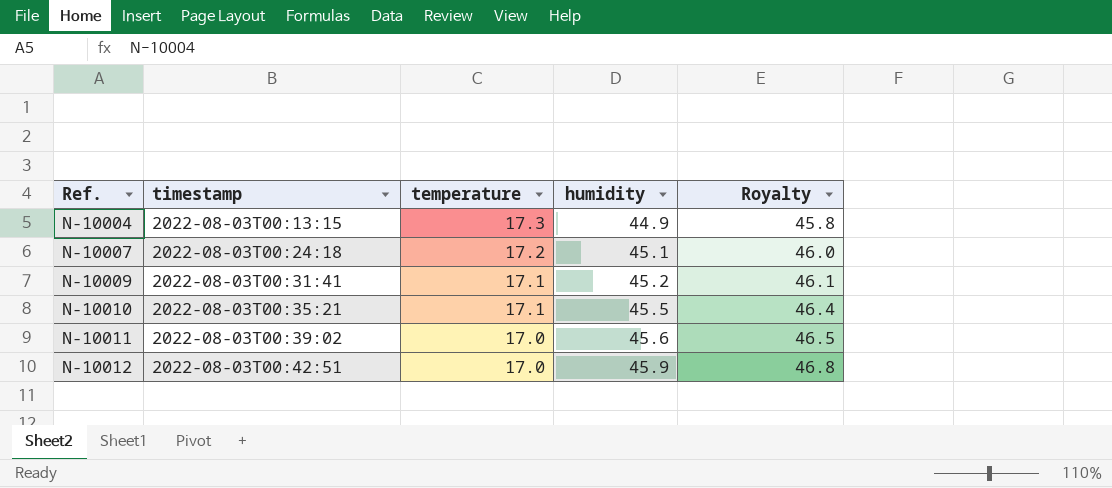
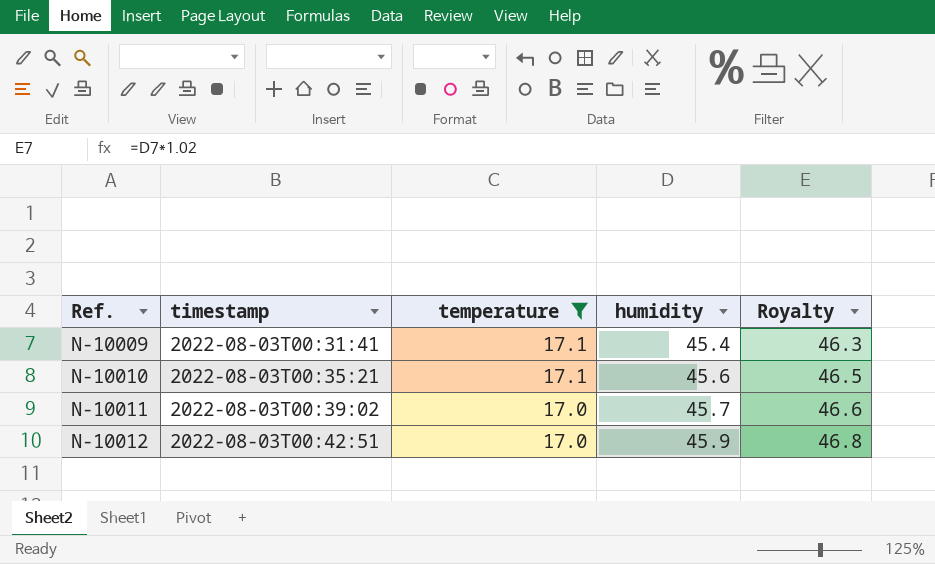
filter: none -> temperature <= 17.1
N-10009 | humidity: 45.2 -> 45.4
N-10009 | Royalty: 46.1 -> 46.3
N-10010 | humidity: 45.5 -> 45.6
N-10010 | Royalty: 46.4 -> 46.5
N-10011 | humidity: 45.6 -> 45.7
N-10011 | Royalty: 46.5 -> 46.6

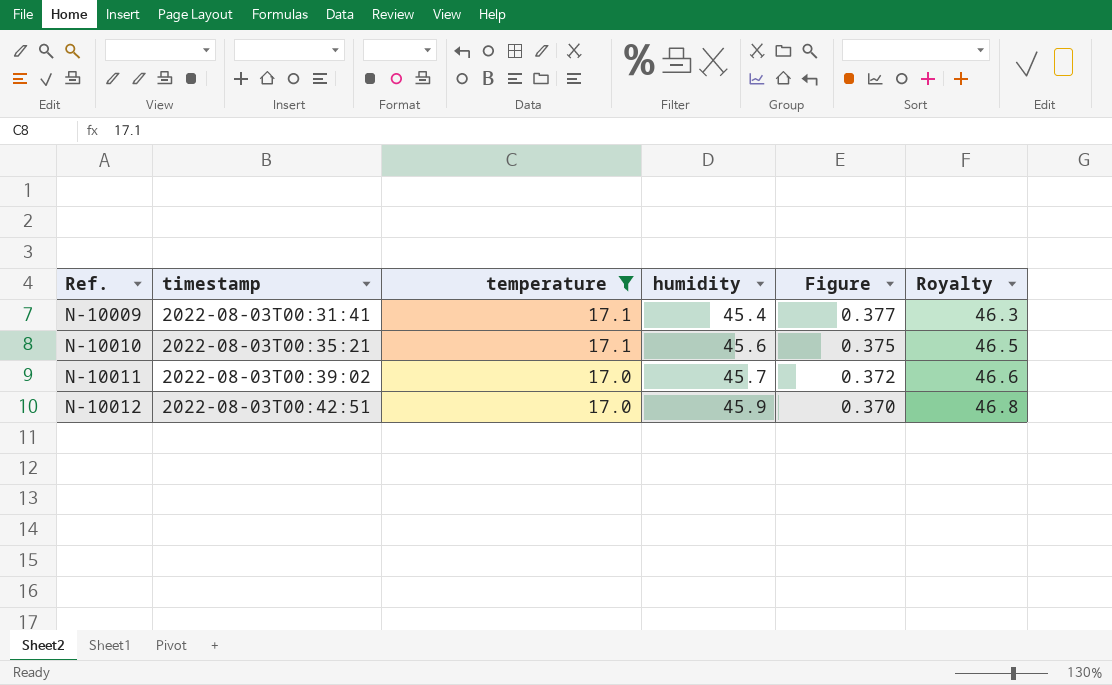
column Figure | formula: none -> [temperature] / [humidity]

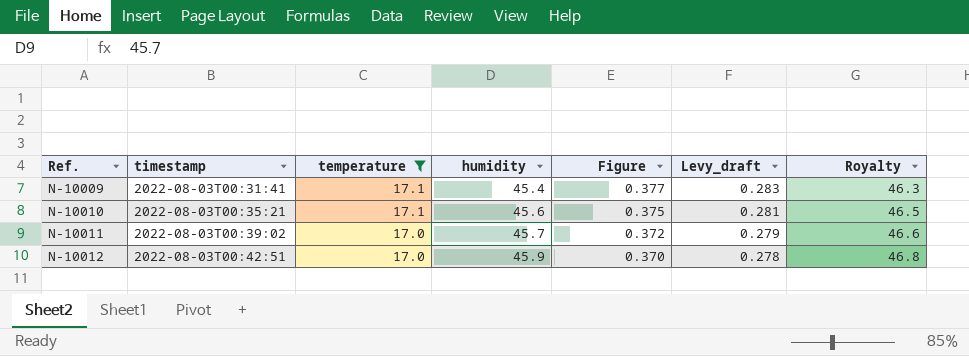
column Levy_draft | formula: none -> [Figure] * 0.75

